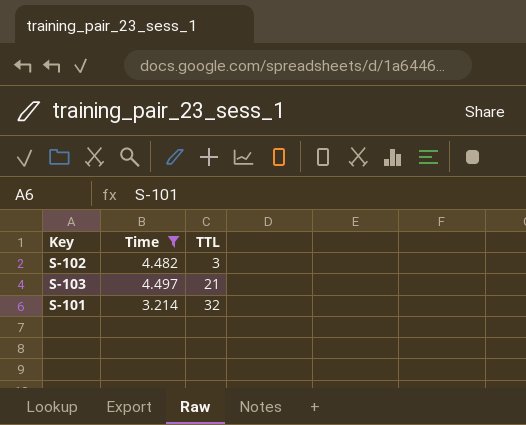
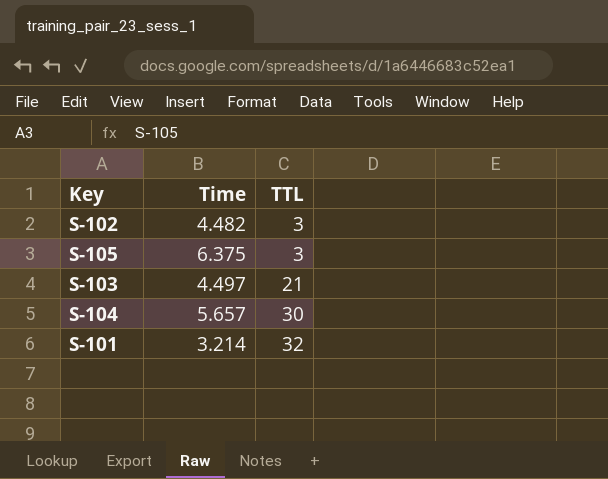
filter: Time <= 4.497 -> none

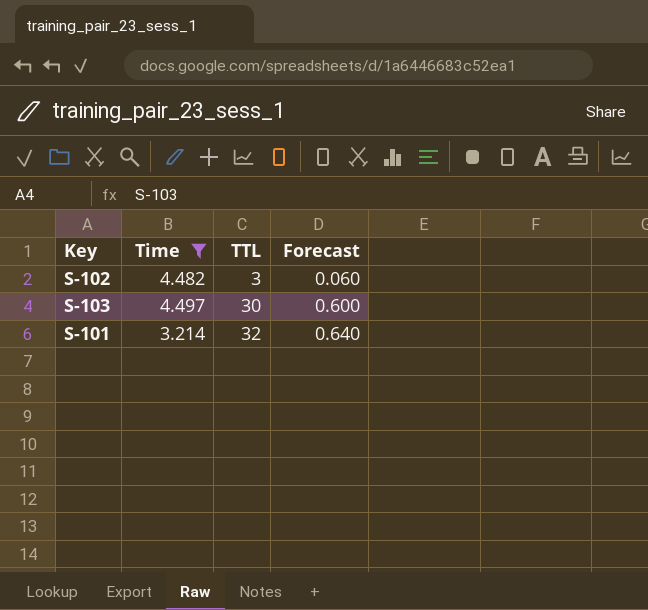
filter: none -> Time <= 4.497
column Forecast | formula: none -> [TTL] * 0.02
S-103 | TTL: 21 -> 30

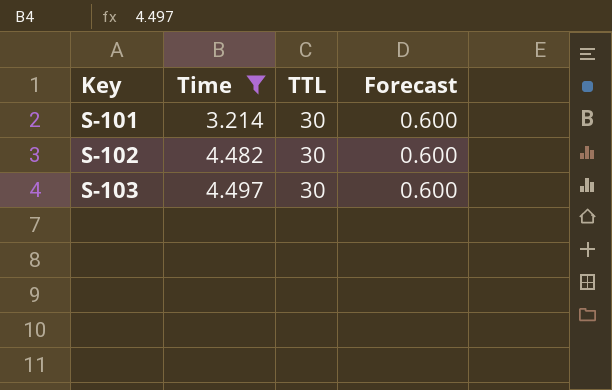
row order: TTL ascending -> Key ascending
S-101 | TTL: 32 -> 30
S-101 | Forecast: 0.640 -> 0.600
S-102 | TTL: 3 -> 30
S-102 | Forecast: 0.060 -> 0.600

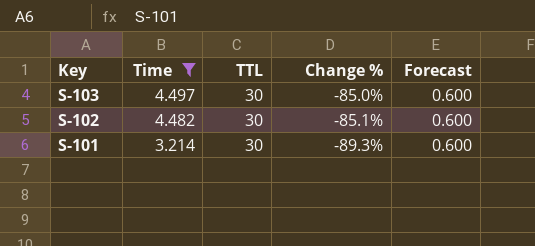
row order: Key ascending -> Key descending
column Change % | formula: none -> ([Time] - [TTL]) / [TTL]

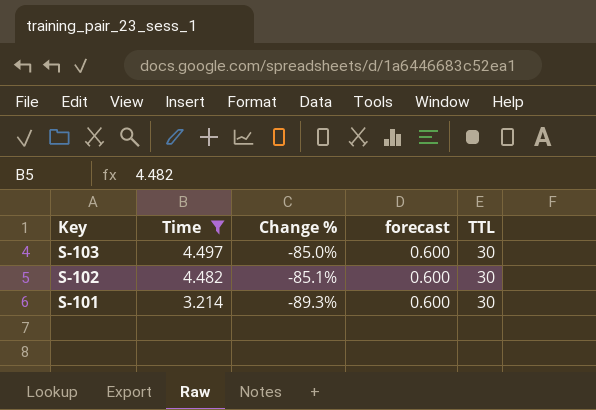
column name: Forecast -> forecast
column TTL | position: 3 -> 5

